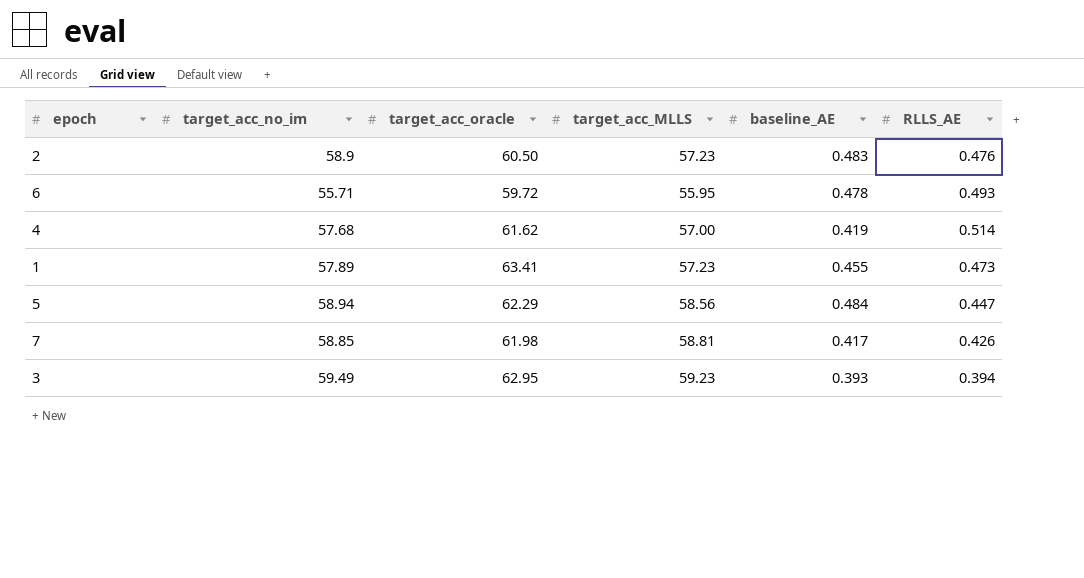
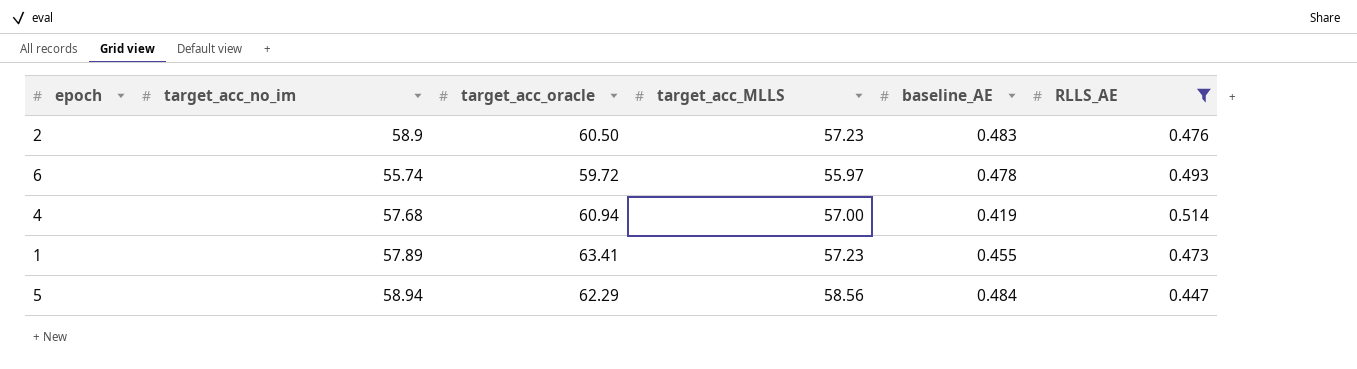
filter: none -> RLLS_AE >= 0.447
6 | target_acc_no_im: 55.71 -> 55.74
6 | target_acc_MLLS: 55.95 -> 55.97
4 | target_acc_oracle: 61.62 -> 60.94

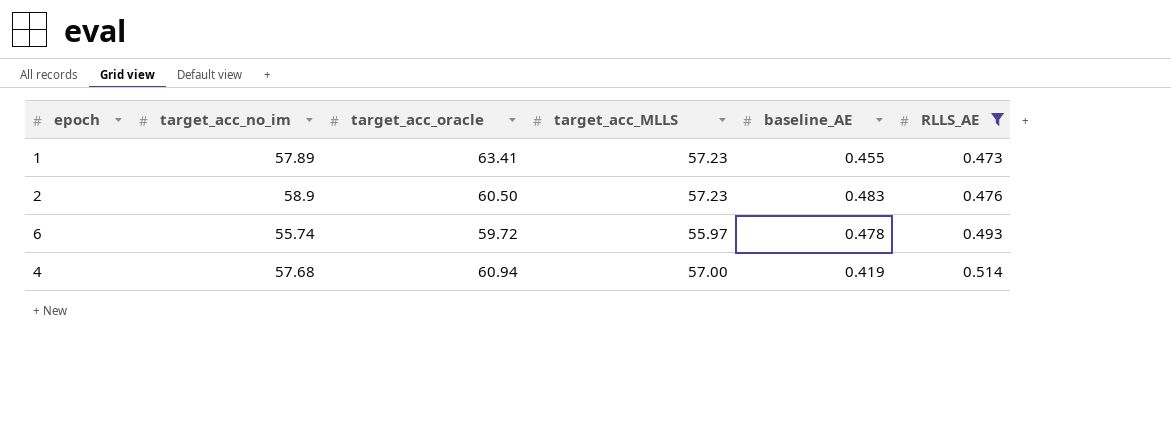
row order: none -> RLLS_AE ascending
row 5: 58.94 | 62.29 | 58.56 | 0.484 | 0.447 -> none

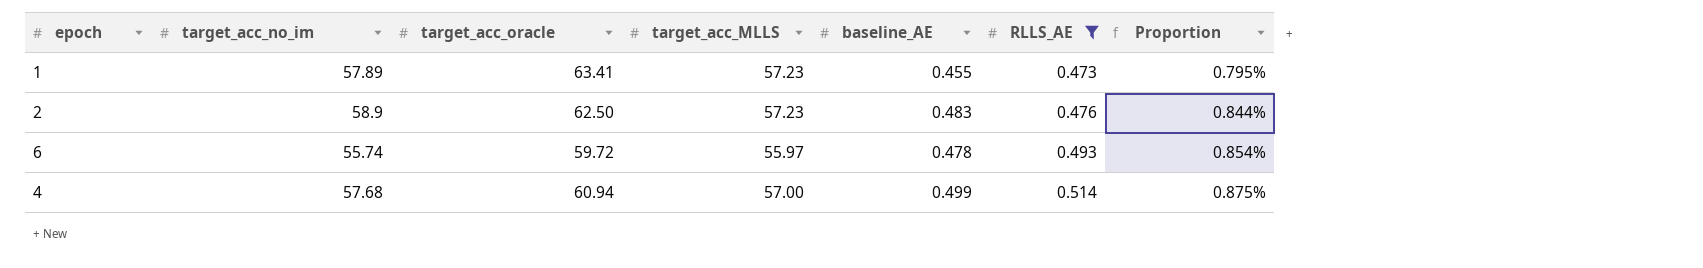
column Proportion | formula: none -> [baseline_AE] / [target_acc_MLLS]
2 | target_acc_oracle: 60.50 -> 62.50
4 | baseline_AE: 0.419 -> 0.499

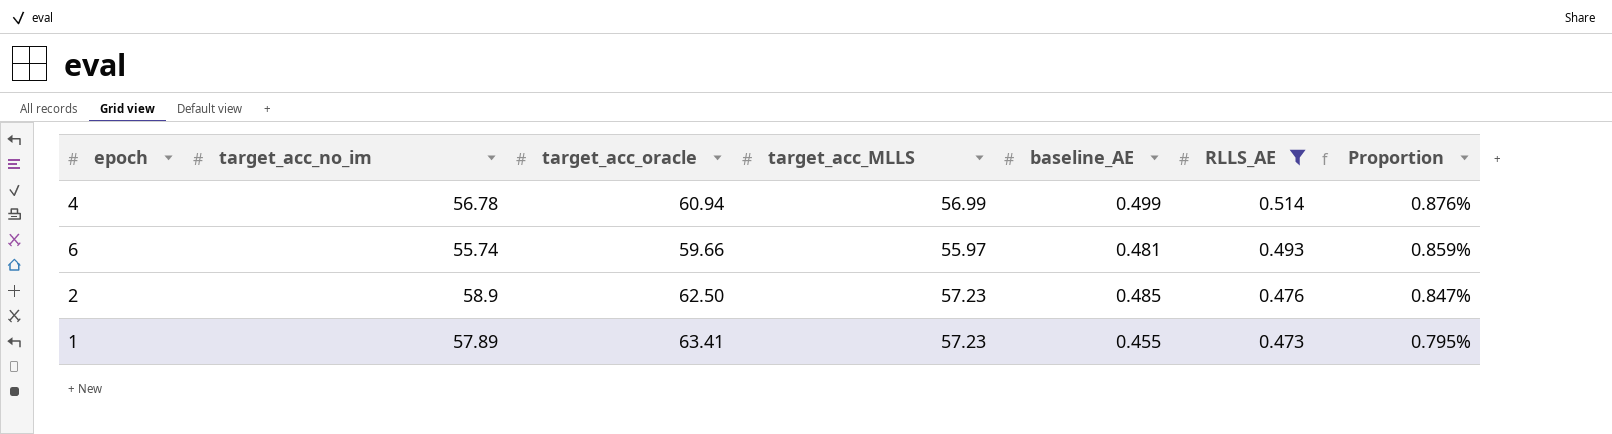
row order: RLLS_AE ascending -> RLLS_AE descending
4 | target_acc_no_im: 57.68 -> 56.78
4 | target_acc_MLLS: 57.00 -> 56.99
4 | Proportion: 0.875% -> 0.876%
6 | target_acc_oracle: 59.72 -> 59.66
6 | baseline_AE: 0.478 -> 0.481
6 | Proportion: 0.854% -> 0.859%
2 | baseline_AE: 0.483 -> 0.485
2 | Proportion: 0.844% -> 0.847%

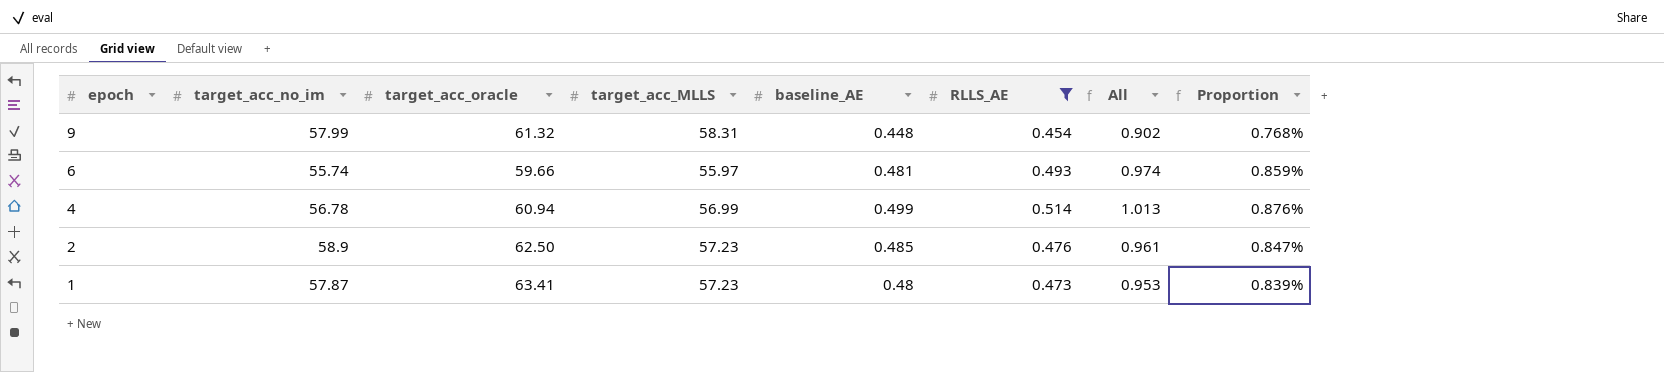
row order: RLLS_AE descending -> epoch descending
column All | formula: none -> [baseline_AE] + [RLLS_AE]
row 9: none -> 57.99 | 61.32 | 58.31 | 0.448 | 0.454 | 0.902 | 0.768%
1 | target_acc_no_im: 57.89 -> 57.87
1 | baseline_AE: 0.455 -> 0.48
1 | Proportion: 0.795% -> 0.839%

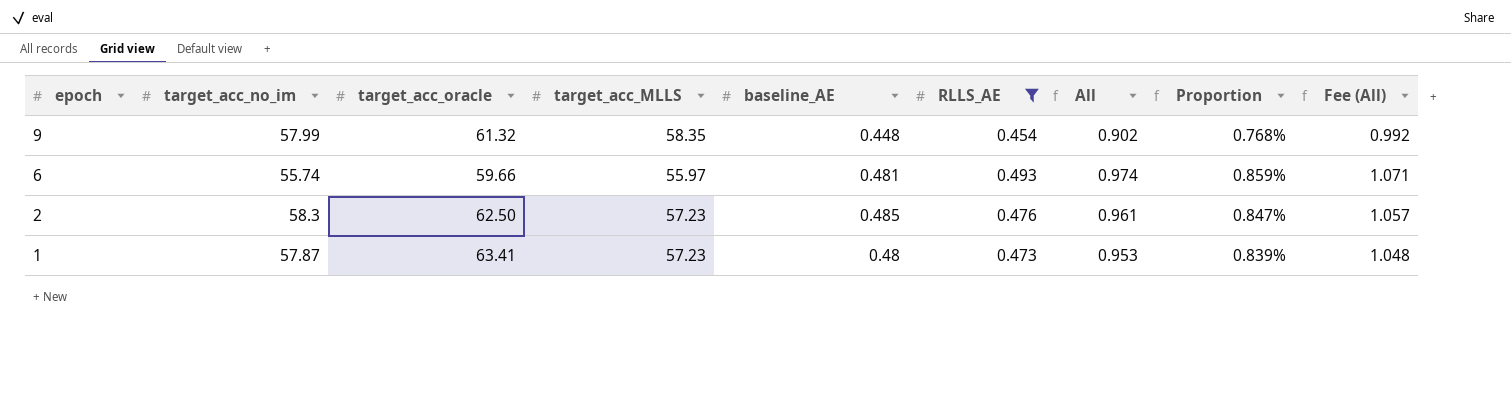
column Fee (All) | formula: none -> [All] * 1.1
row 4: 56.78 | 60.94 | 56.99 | 0.499 | 0.514 | 1.013 | 0.876% -> none
9 | target_acc_MLLS: 58.31 -> 58.35
2 | target_acc_no_im: 58.9 -> 58.3

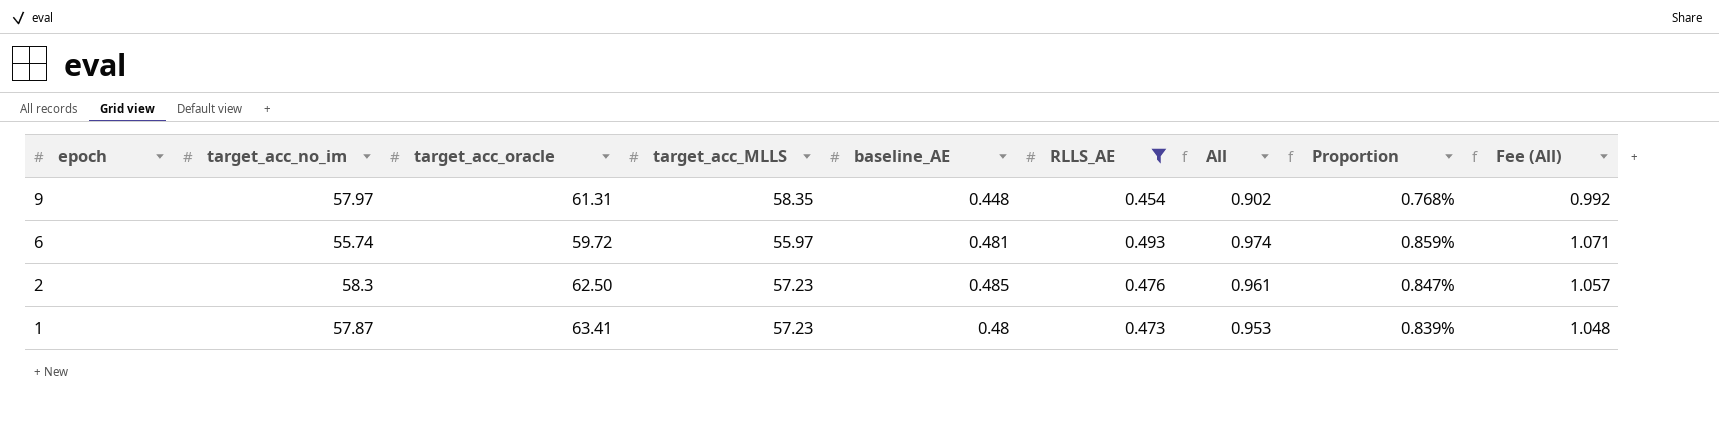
9 | target_acc_no_im: 57.99 -> 57.97
9 | target_acc_oracle: 61.32 -> 61.31
6 | target_acc_oracle: 59.66 -> 59.72

